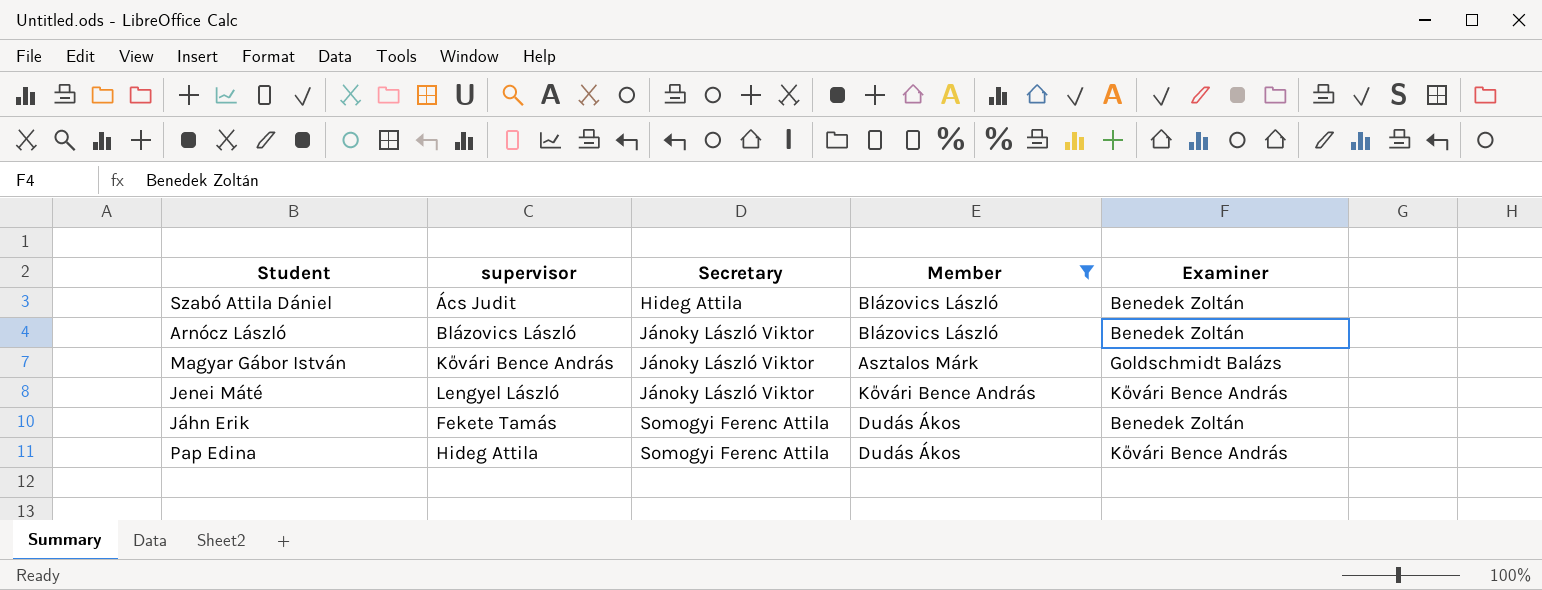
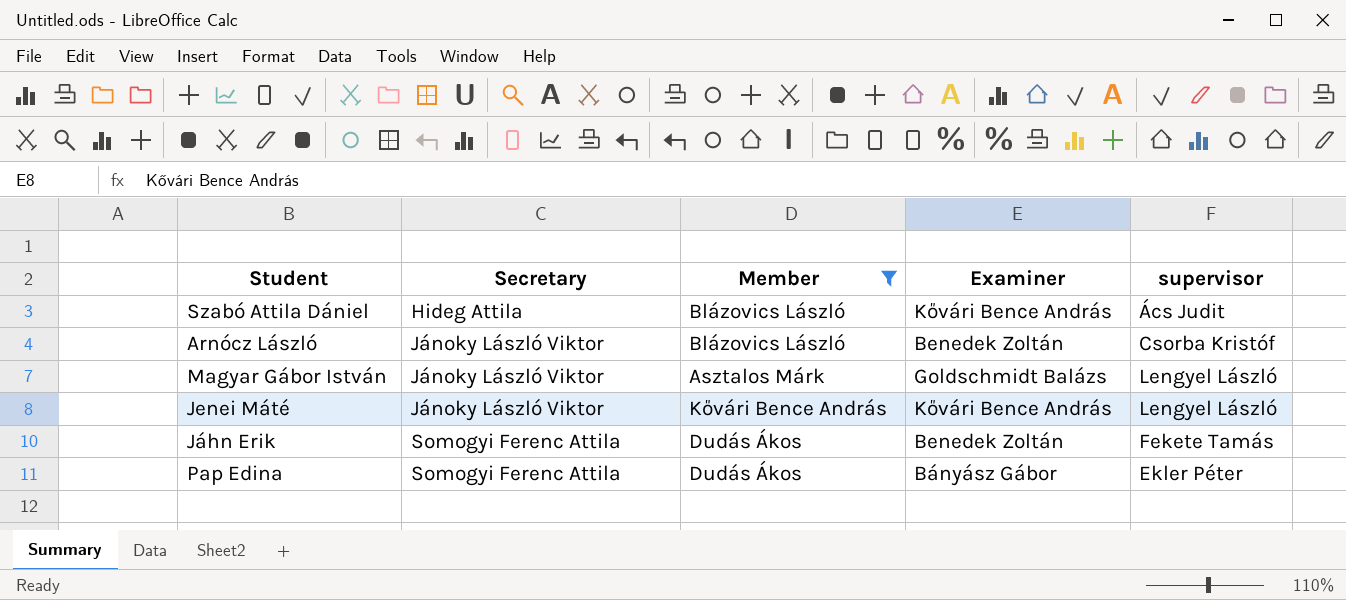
column supervisor | position: 2 -> 5
Szabó Attila Dániel | Examiner: Benedek Zoltán -> Kővári Bence András
Arnócz László | supervisor: Blázovics László -> Csorba Kristóf
Magyar Gábor István | supervisor: Kővári Bence András -> Lengyel László
Pap Edina | Examiner: Kővári Bence András -> Bányász Gábor
Pap Edina | supervisor: Hideg Attila -> Ekler Péter

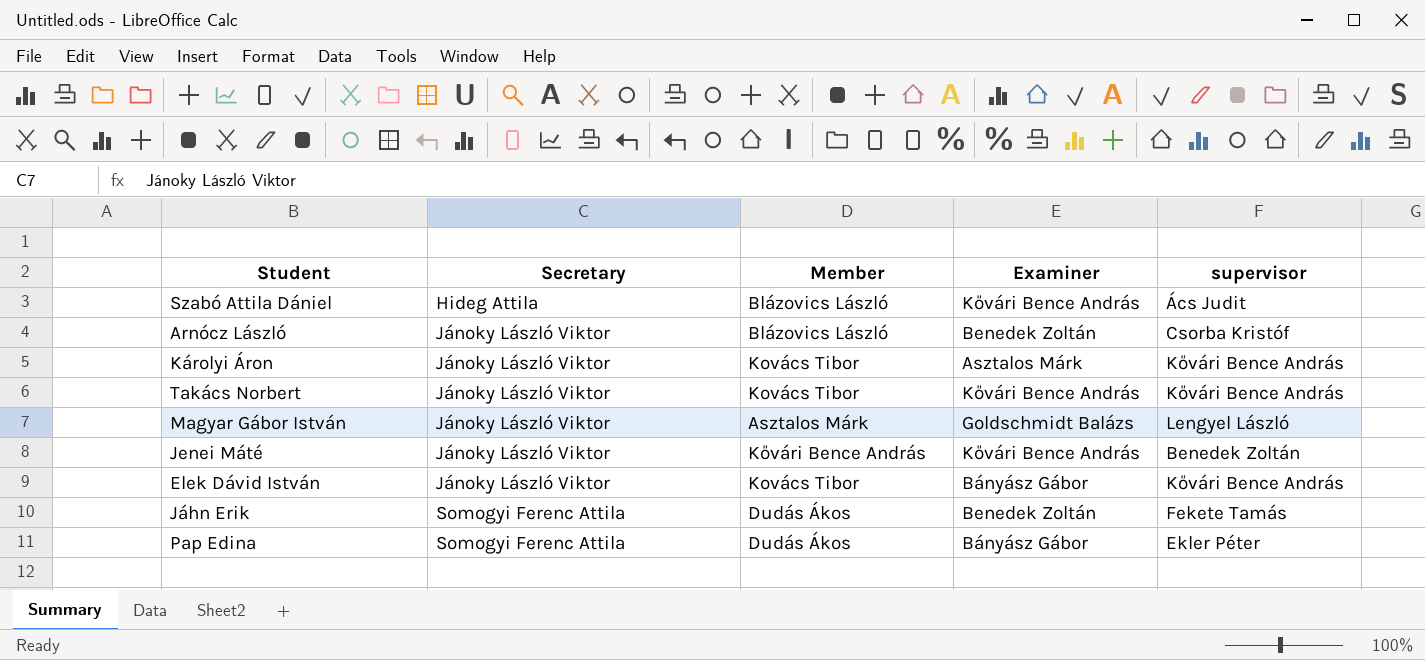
filter: Member != Kovács Tibor -> none
Jenei Máté | supervisor: Lengyel László -> Benedek Zoltán

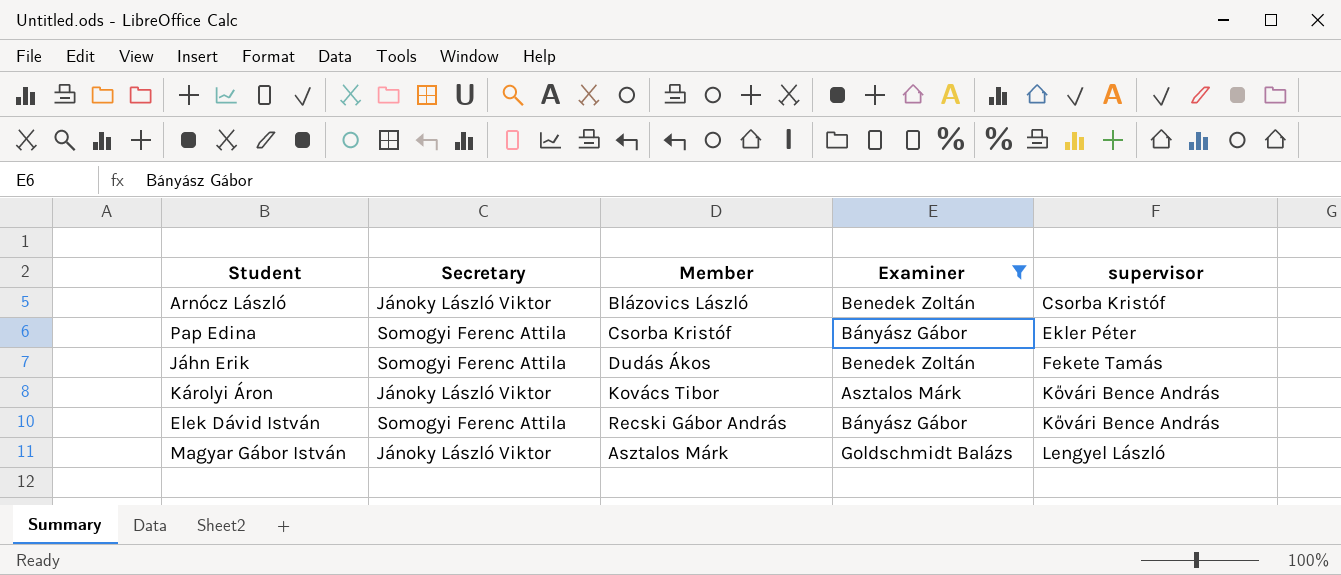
filter: none -> Examiner != Kővári Bence András
row order: Secretary ascending -> supervisor ascending
Pap Edina | Member: Dudás Ákos -> Csorba Kristóf
Elek Dávid István | Secretary: Jánoky László Viktor -> Somogyi Ferenc Attila
Elek Dávid István | Member: Kovács Tibor -> Recski Gábor András

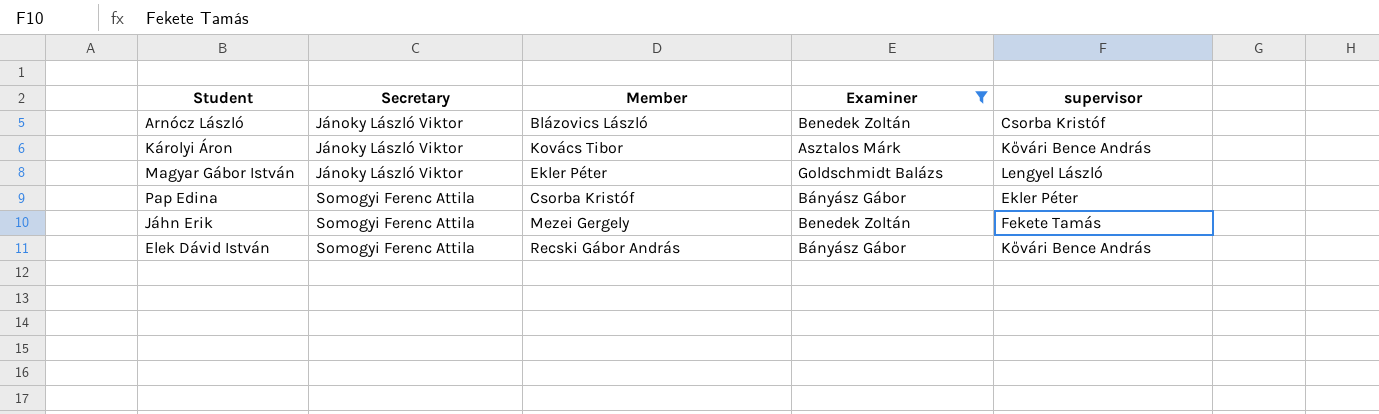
row order: supervisor ascending -> Secretary ascending
Magyar Gábor István | Member: Asztalos Márk -> Ekler Péter
Jáhn Erik | Member: Dudás Ákos -> Mezei Gergely

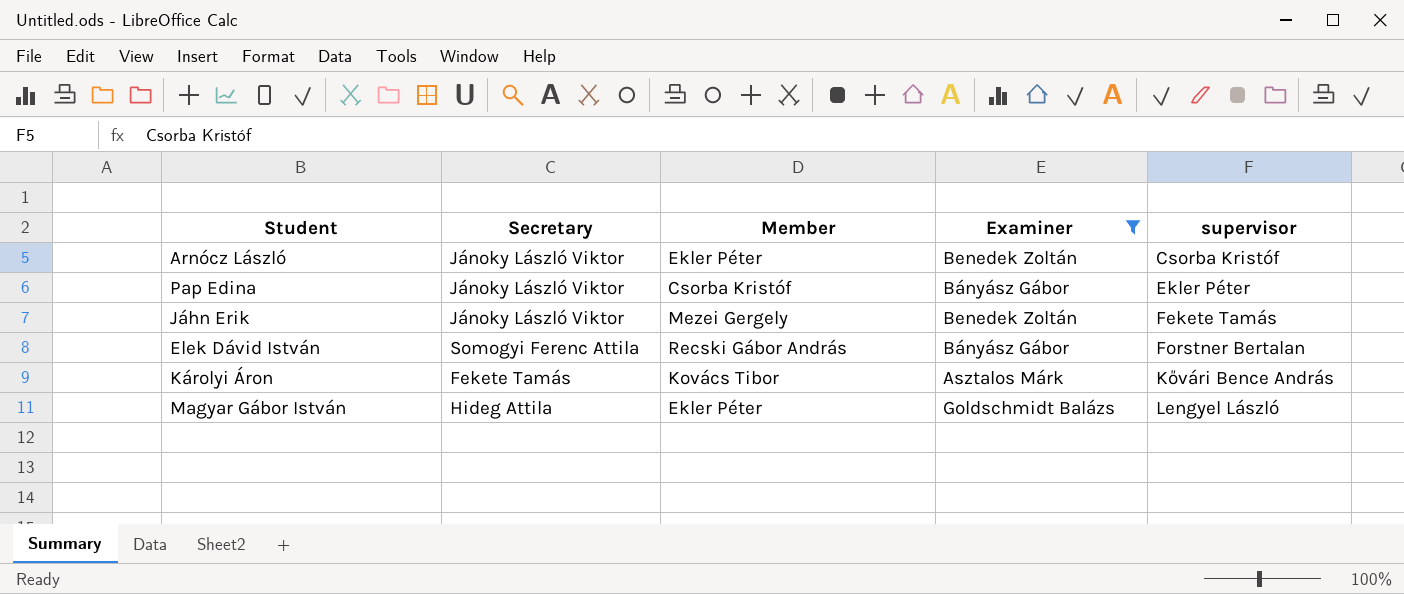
row order: Secretary ascending -> supervisor ascending
Arnócz László | Member: Blázovics László -> Ekler Péter
Pap Edina | Secretary: Somogyi Ferenc Attila -> Jánoky László Viktor
Jáhn Erik | Secretary: Somogyi Ferenc Attila -> Jánoky László Viktor
Elek Dávid István | supervisor: Kővári Bence András -> Forstner Bertalan
Károlyi Áron | Secretary: Jánoky László Viktor -> Fekete Tamás
Magyar Gábor István | Secretary: Jánoky László Viktor -> Hideg Attila

